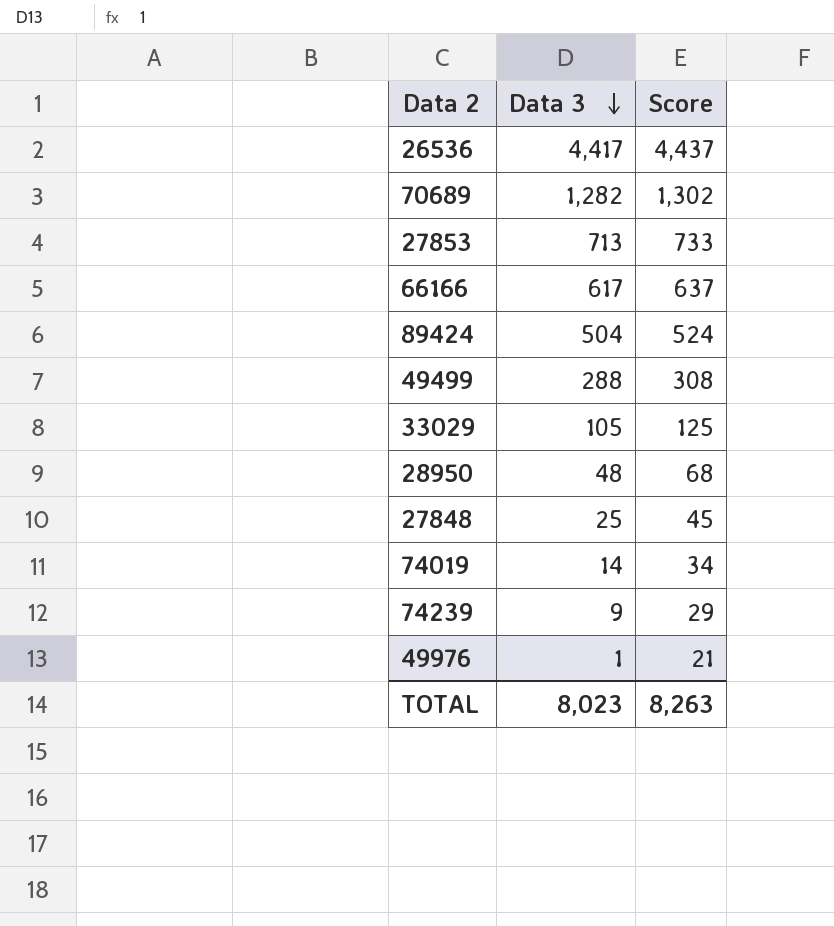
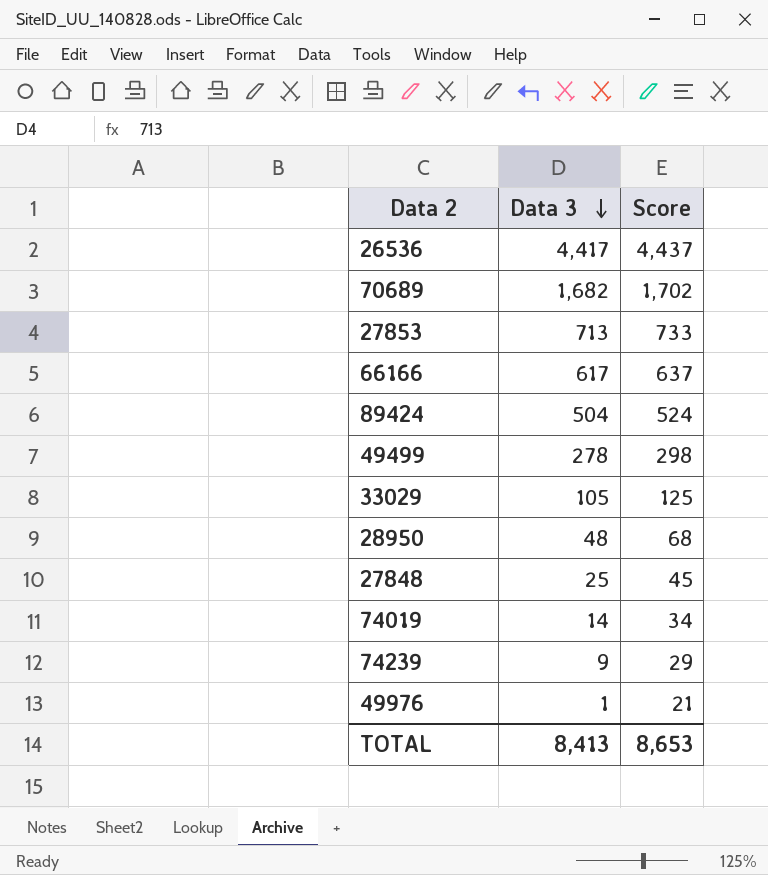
70689 | Data 3: 1,282 -> 1,682
70689 | Score: 1,302 -> 1,702
49499 | Data 3: 288 -> 278
49499 | Score: 308 -> 298
TOTAL | Data 3: 8,023 -> 8,413
TOTAL | Score: 8,263 -> 8,653

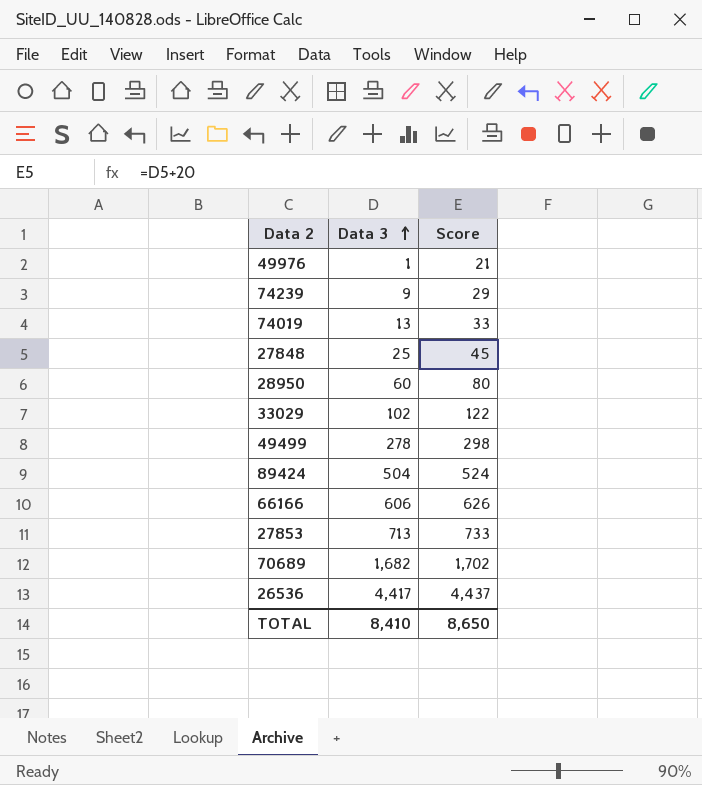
row order: Data 3 descending -> Data 3 ascending
74019 | Data 3: 14 -> 13
74019 | Score: 34 -> 33
28950 | Data 3: 48 -> 60
28950 | Score: 68 -> 80
33029 | Data 3: 105 -> 102
33029 | Score: 125 -> 122
66166 | Data 3: 617 -> 606
66166 | Score: 637 -> 626
TOTAL | Data 3: 8,413 -> 8,410
TOTAL | Score: 8,653 -> 8,650

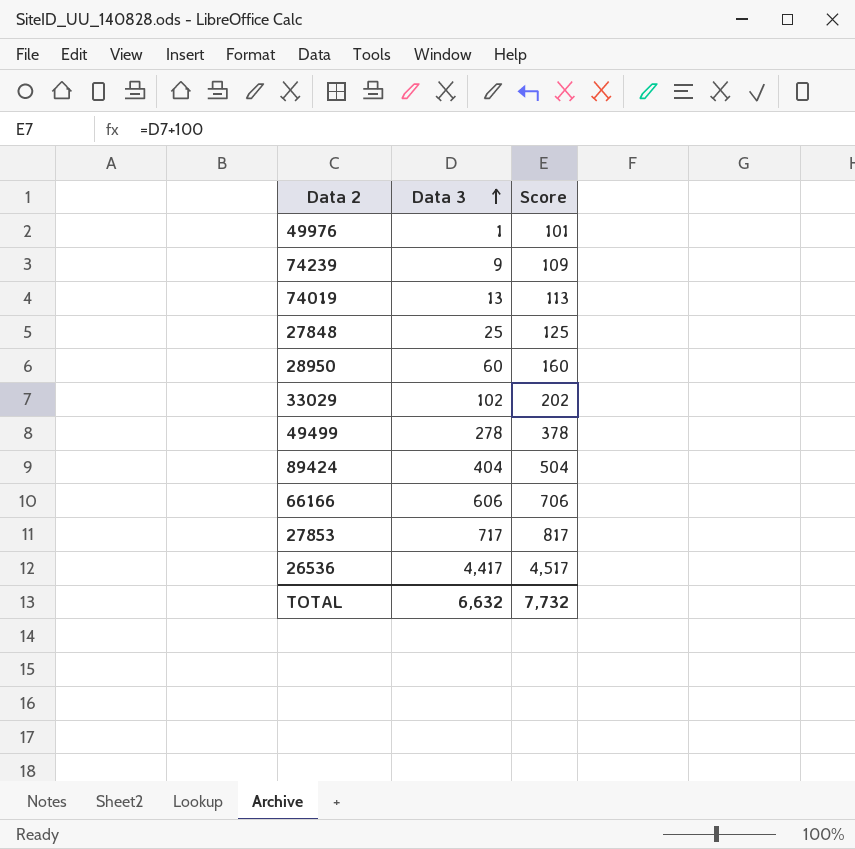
column Score | formula: [Data 3] + 20 -> [Data 3] + 100
row 70689: 1,682 | 1,702 -> none
89424 | Data 3: 504 -> 404
27853 | Data 3: 713 -> 717
TOTAL | Data 3: 8,410 -> 6,632
TOTAL | Score: 8,650 -> 7,732

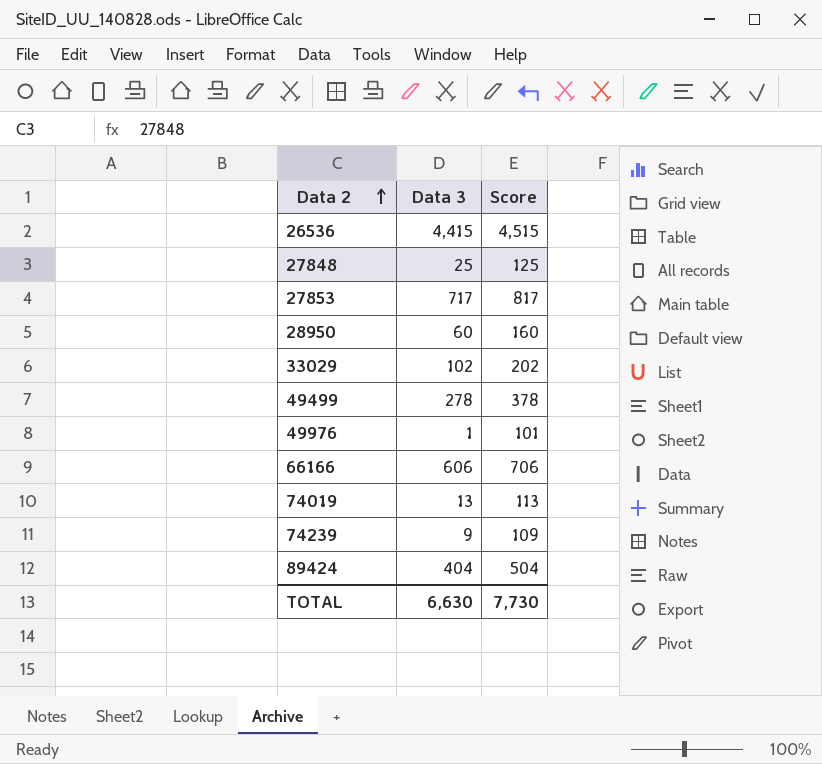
row order: Data 3 ascending -> Data 2 ascending
26536 | Data 3: 4,417 -> 4,415
26536 | Score: 4,517 -> 4,515
TOTAL | Data 3: 6,632 -> 6,630
TOTAL | Score: 7,732 -> 7,730

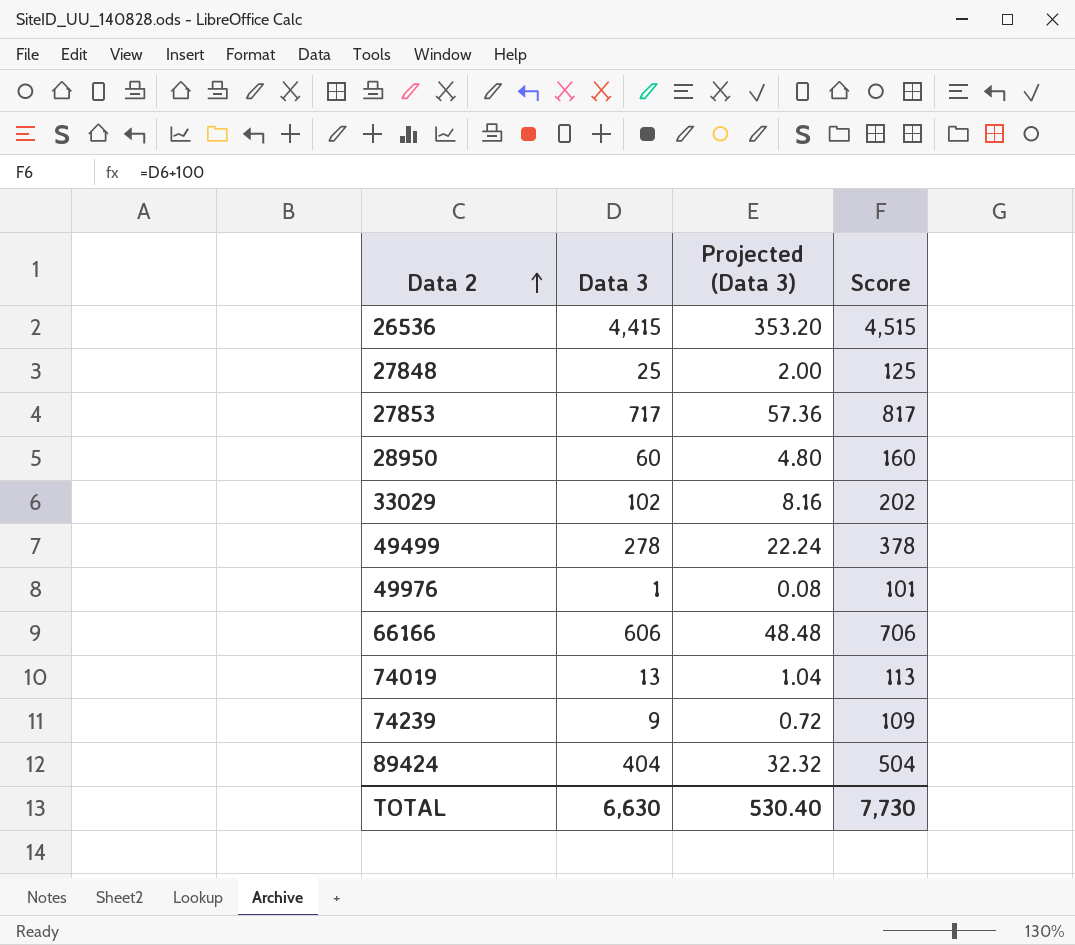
column Projected (Data 3) | formula: none -> [Data 3] * 0.08

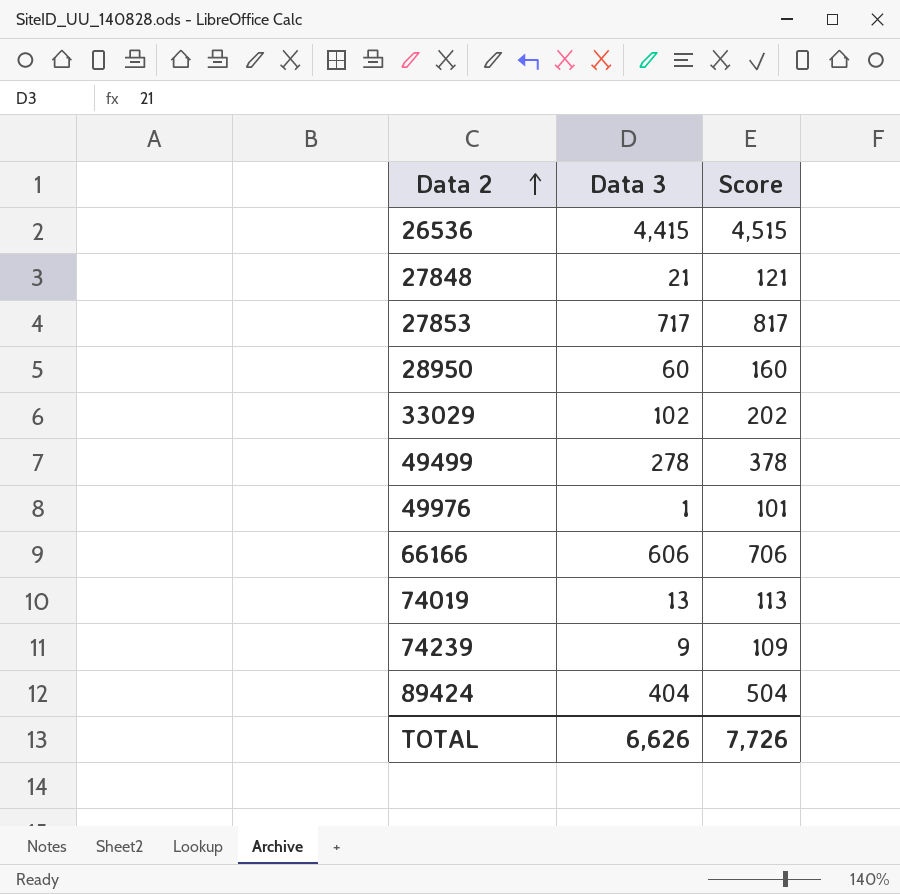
column Projected (Data 3) | formula: [Data 3] * 0.08 -> none
27848 | Data 3: 25 -> 21
27848 | Score: 125 -> 121
TOTAL | Data 3: 6,630 -> 6,626
TOTAL | Score: 7,730 -> 7,726

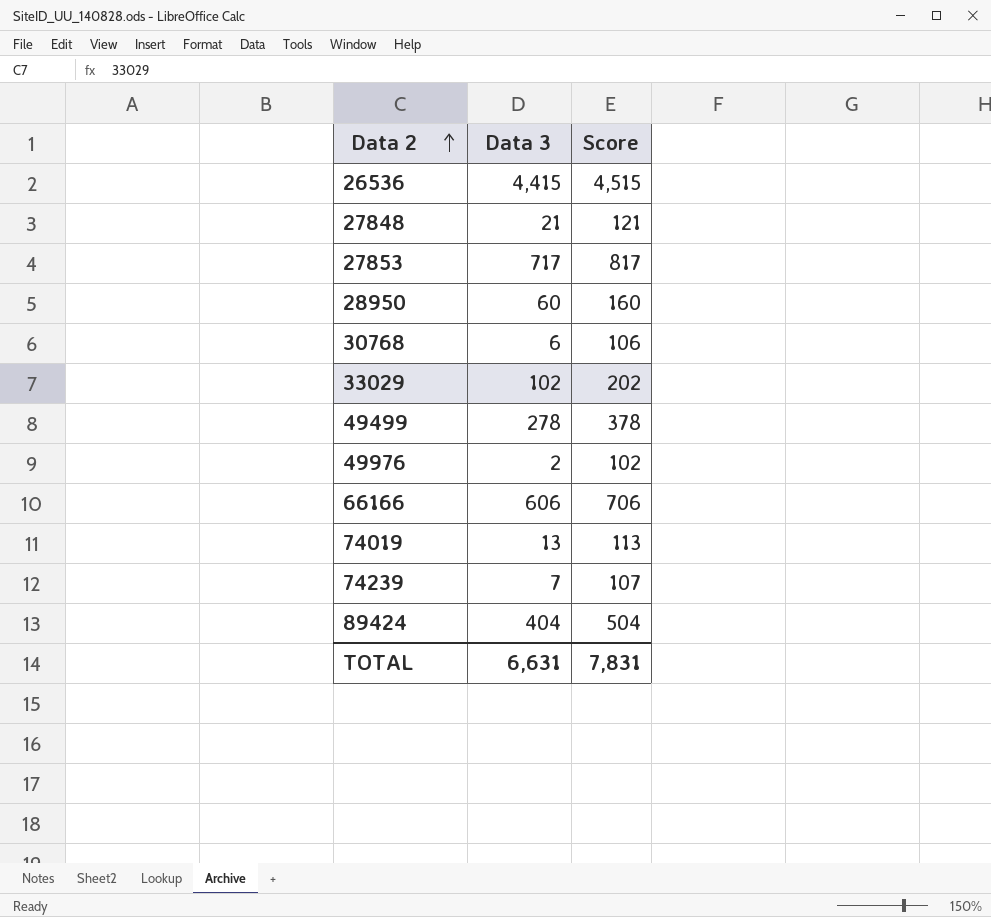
row 30768: none -> 6 | 106
49976 | Data 3: 1 -> 2
49976 | Score: 101 -> 102
74239 | Data 3: 9 -> 7
74239 | Score: 109 -> 107
TOTAL | Data 3: 6,626 -> 6,631
TOTAL | Score: 7,726 -> 7,831

